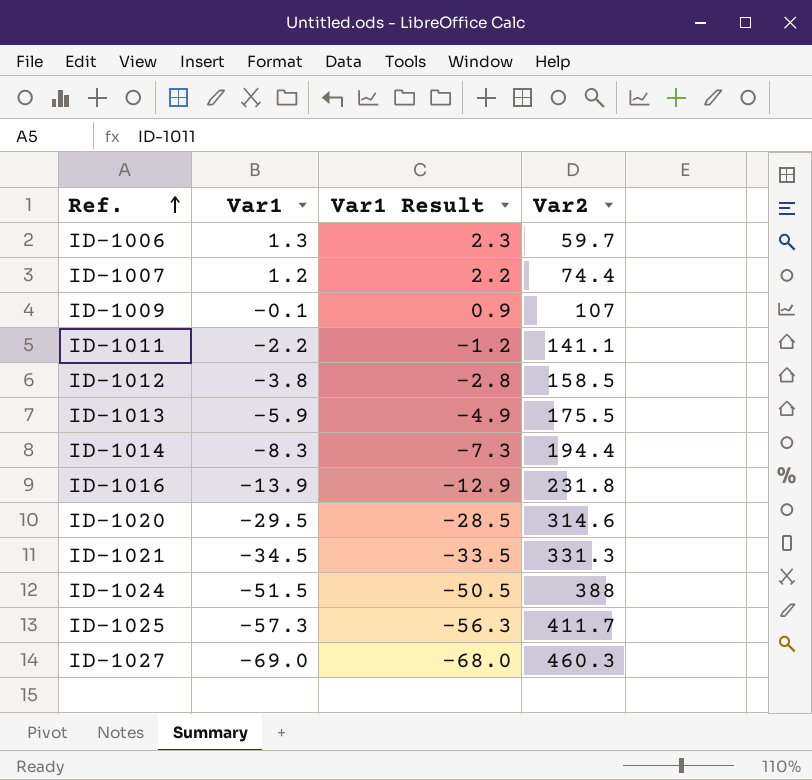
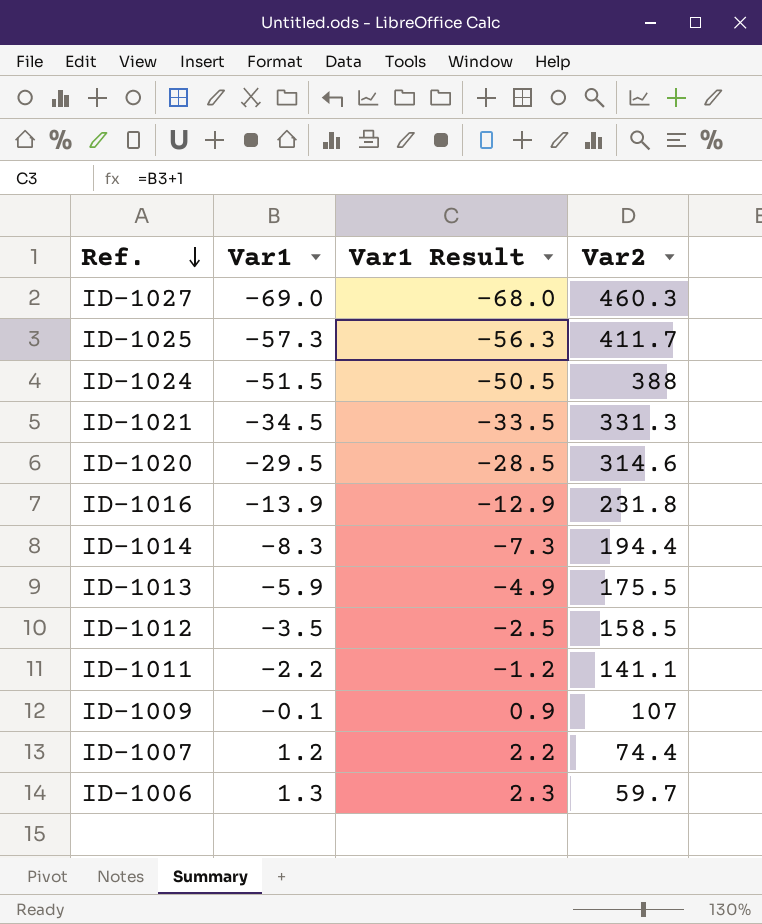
row order: Ref. ascending -> Ref. descending
ID-1012 | Var1: -3.8 -> -3.5
ID-1012 | Var1 Result: -2.8 -> -2.5

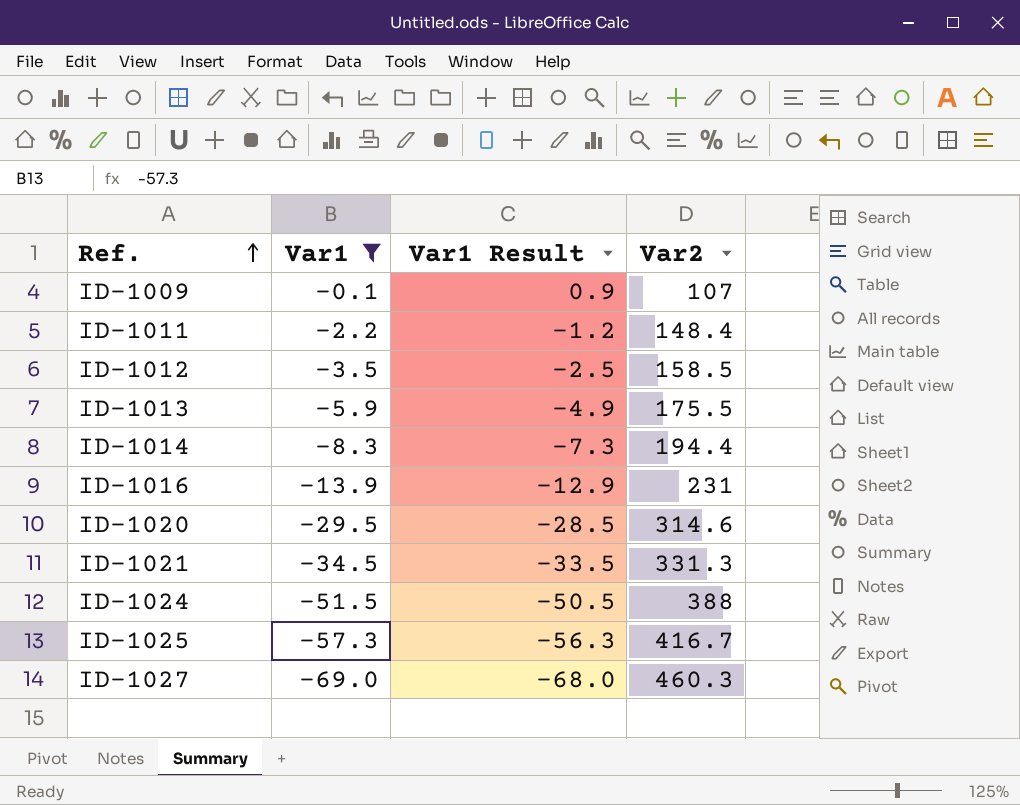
filter: none -> Var1 <= -0.1
row order: Ref. descending -> Ref. ascending
ID-1011 | Var2: 141.1 -> 148.4
ID-1016 | Var2: 231.8 -> 231
ID-1025 | Var2: 411.7 -> 416.7

